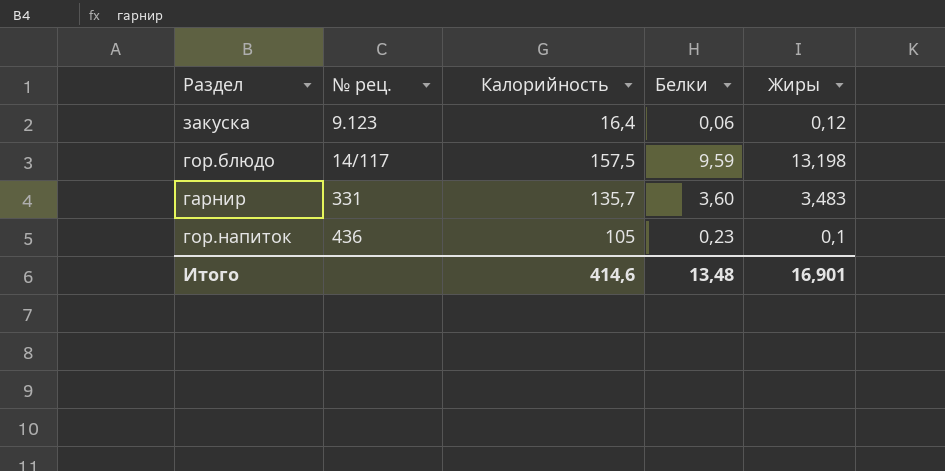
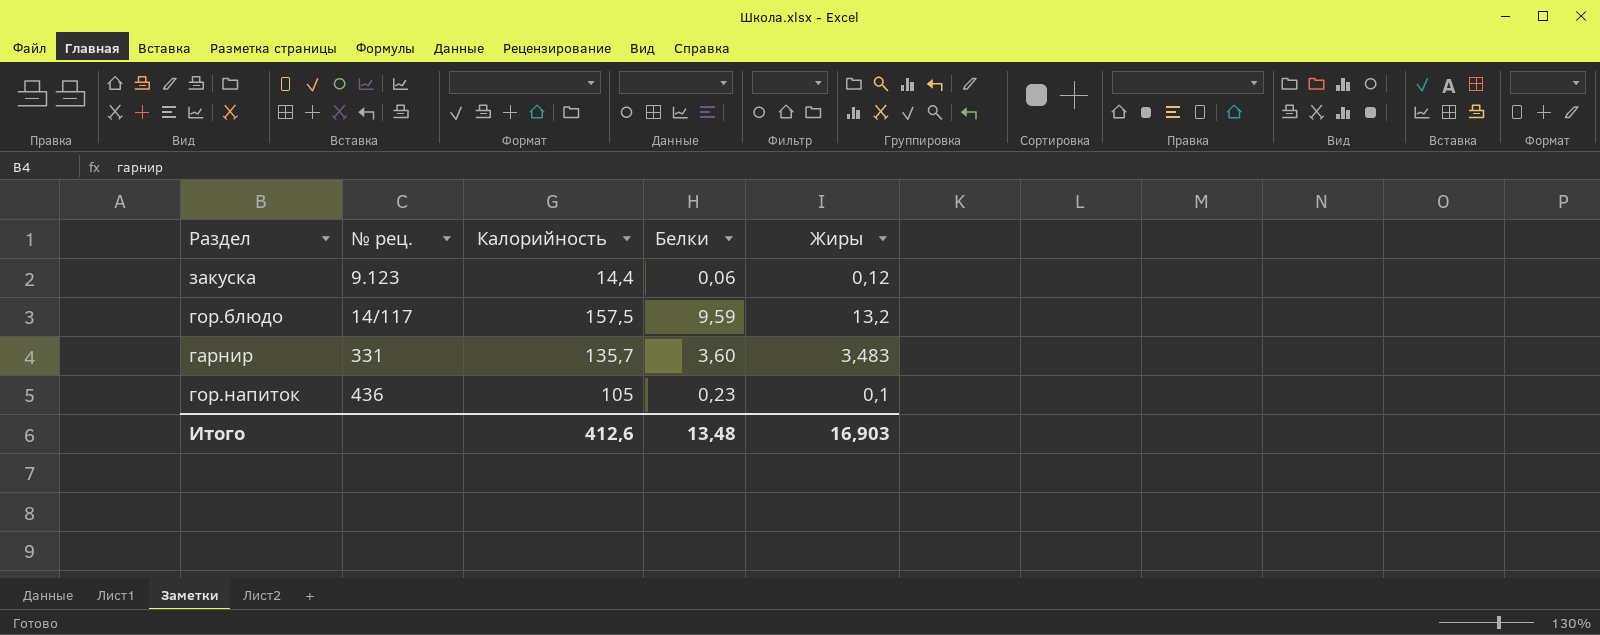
закуска | Калорийность: 16,4 -> 14,4
гор.блюдо | Жиры: 13,198 -> 13,2
Итого | Калорийность: 414,6 -> 412,6
Итого | Жиры: 16,901 -> 16,903

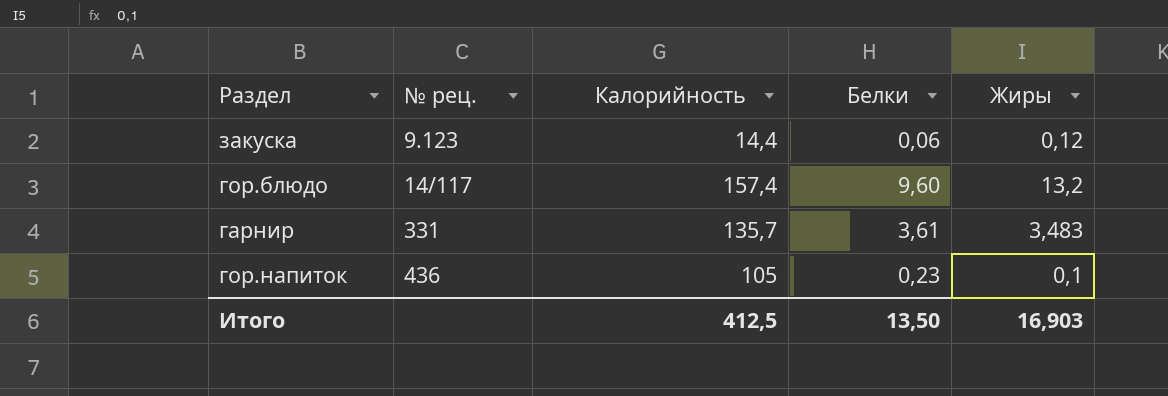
гор.блюдо | Калорийность: 157,5 -> 157,4
гор.блюдо | Белки: 9,59 -> 9,60
гарнир | Белки: 3,60 -> 3,61
Итого | Калорийность: 412,6 -> 412,5
Итого | Белки: 13,48 -> 13,50

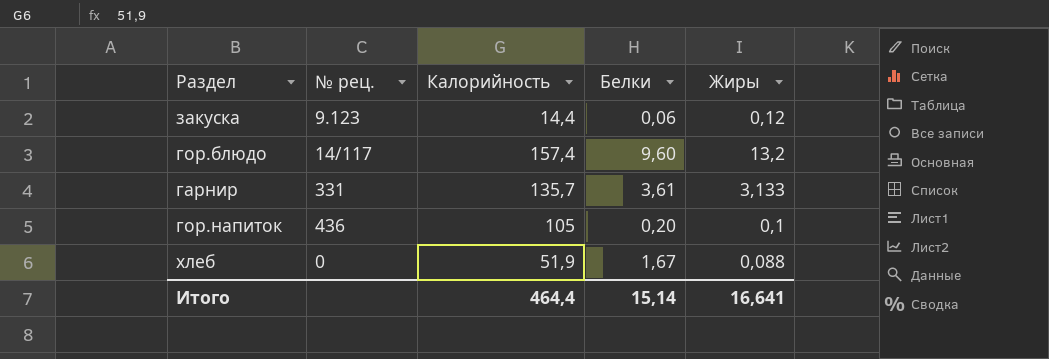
гарнир | Жиры: 3,483 -> 3,133
гор.напиток | Белки: 0,23 -> 0,20
row хлеб: none -> 0 | 51,9 | 1,67 | 0,088
Итого | Калорийность: 412,5 -> 464,4
Итого | Белки: 13,50 -> 15,14
Итого | Жиры: 16,903 -> 16,641

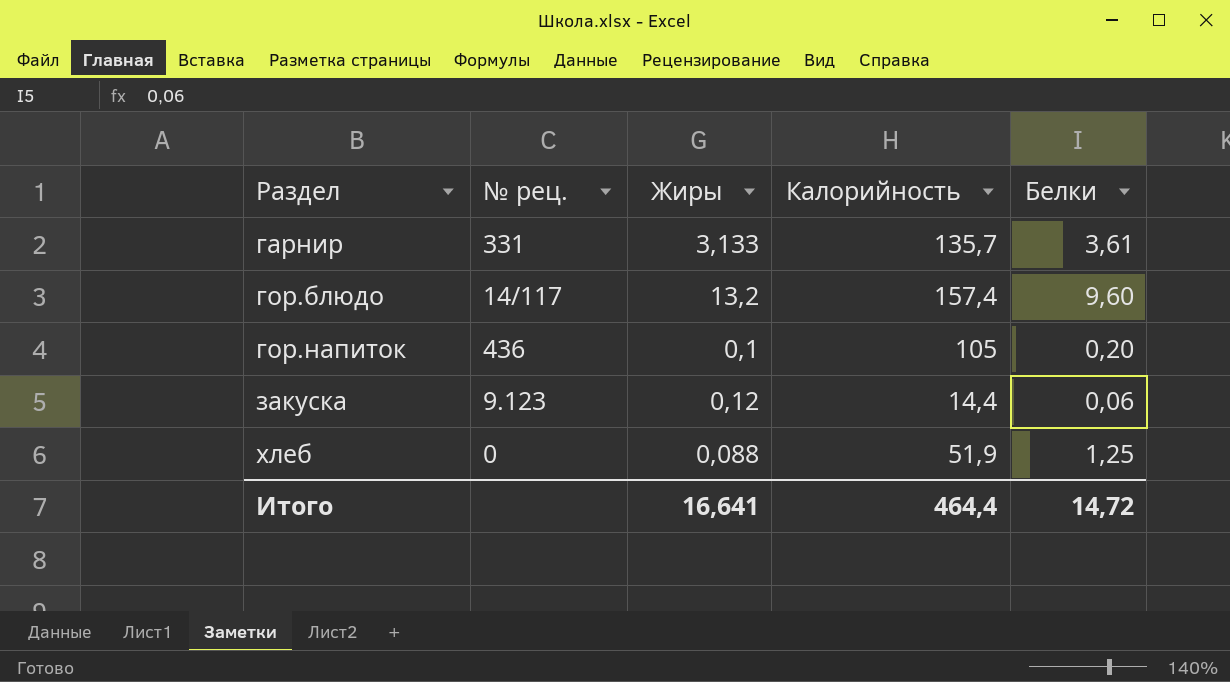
row order: none -> Раздел ascending
column Жиры | position: 5 -> 3
хлеб | Белки: 1,67 -> 1,25
Итого | Белки: 15,14 -> 14,72

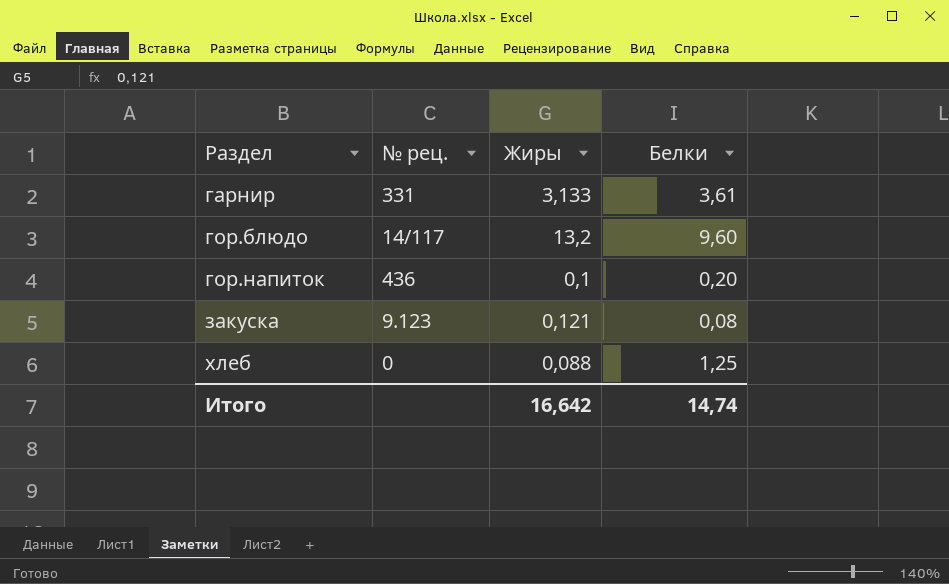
column Калорийность | position: 4 -> none
закуска | Жиры: 0,12 -> 0,121
закуска | Белки: 0,06 -> 0,08
Итого | Жиры: 16,641 -> 16,642
Итого | Белки: 14,72 -> 14,74

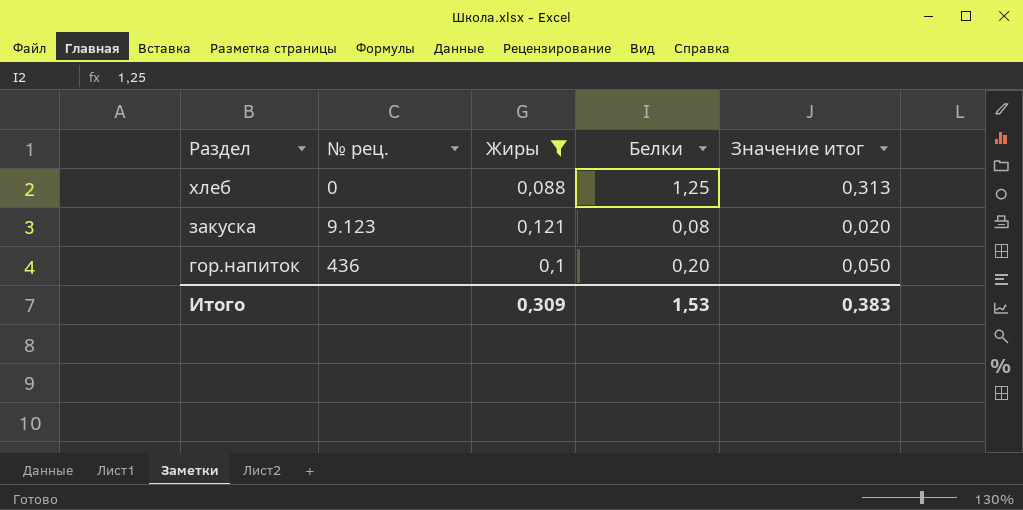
filter: none -> Жиры <= 0,121
row order: Раздел ascending -> Раздел descending
column Значение итог | formula: none -> [Белки] * 0,25
Итого | Жиры: 16,642 -> 0,309
Итого | Белки: 14,74 -> 1,53

